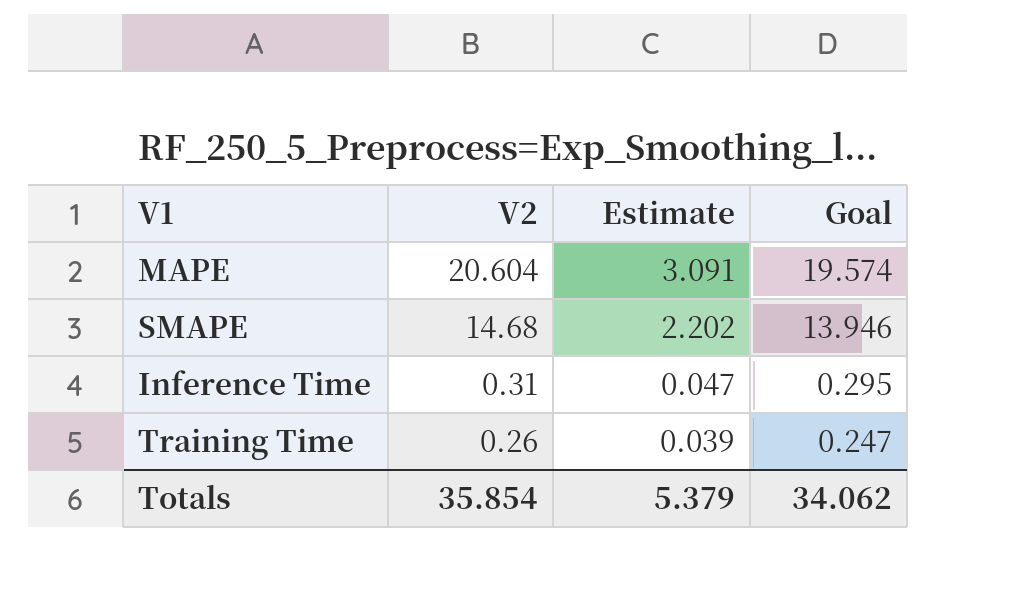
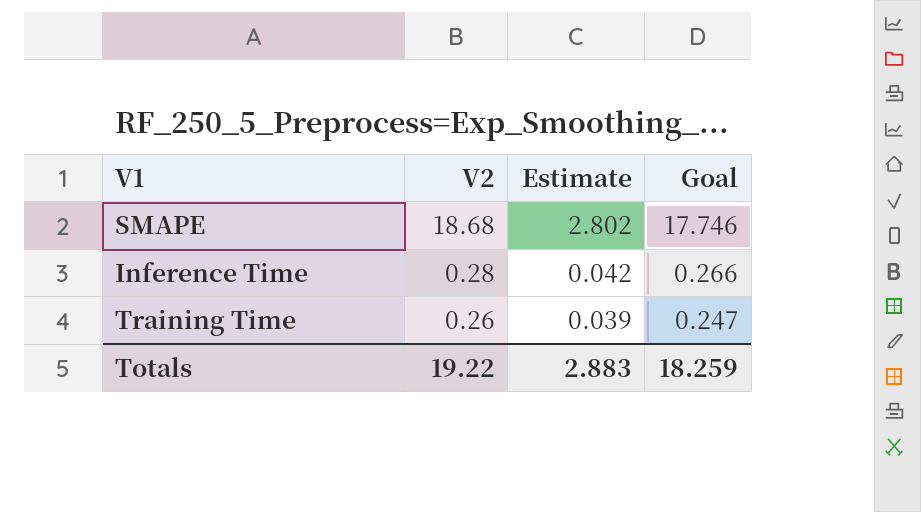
row MAPE: 20.604 | 3.091 | 19.574 -> none
SMAPE | V2: 14.68 -> 18.68
SMAPE | Estimate: 2.202 -> 2.802
SMAPE | Goal: 13.946 -> 17.746
Inference Time | V2: 0.31 -> 0.28
Inference Time | Estimate: 0.047 -> 0.042
Inference Time | Goal: 0.295 -> 0.266
Totals | V2: 35.854 -> 19.22
Totals | Estimate: 5.379 -> 2.883
Totals | Goal: 34.062 -> 18.259

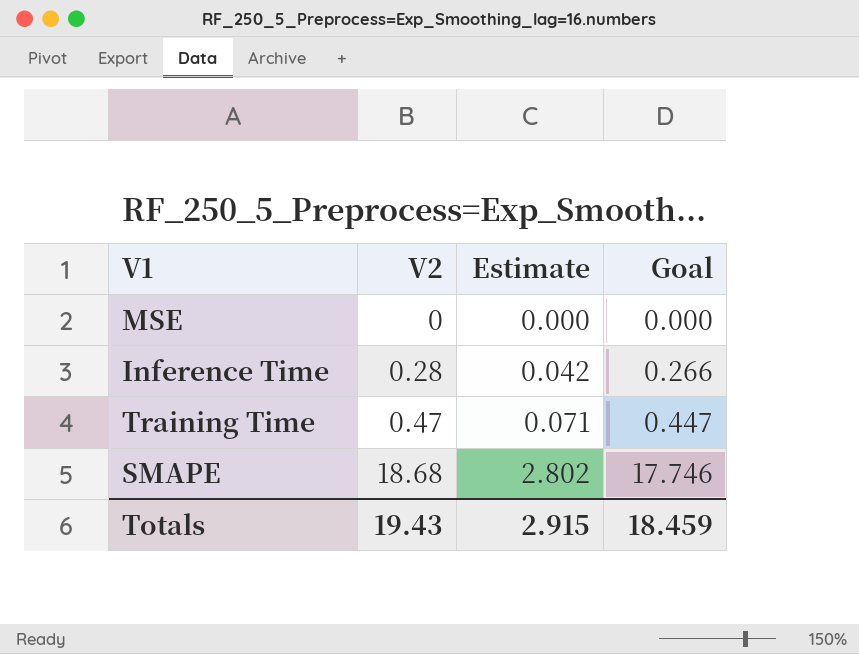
row order: V2 descending -> V2 ascending
row MSE: none -> 0 | 0.000 | 0.000
Training Time | V2: 0.26 -> 0.47
Training Time | Estimate: 0.039 -> 0.071
Training Time | Goal: 0.247 -> 0.447
Totals | V2: 19.22 -> 19.43
Totals | Estimate: 2.883 -> 2.915
Totals | Goal: 18.259 -> 18.459

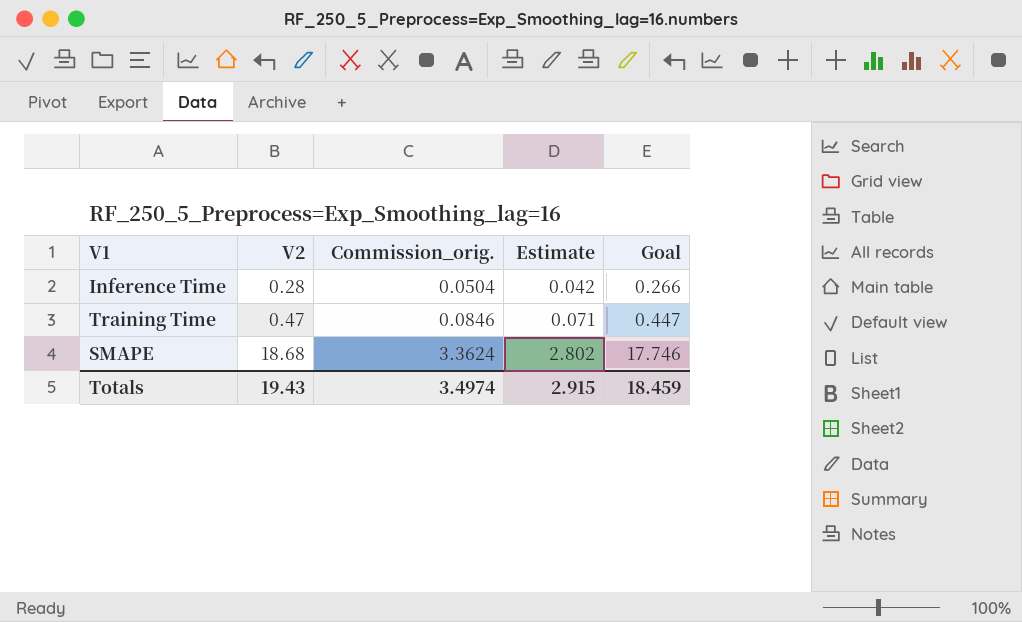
column Commission_orig. | formula: none -> [V2] * 0.18
row MSE: 0 | 0.000 | 0.000 -> none

